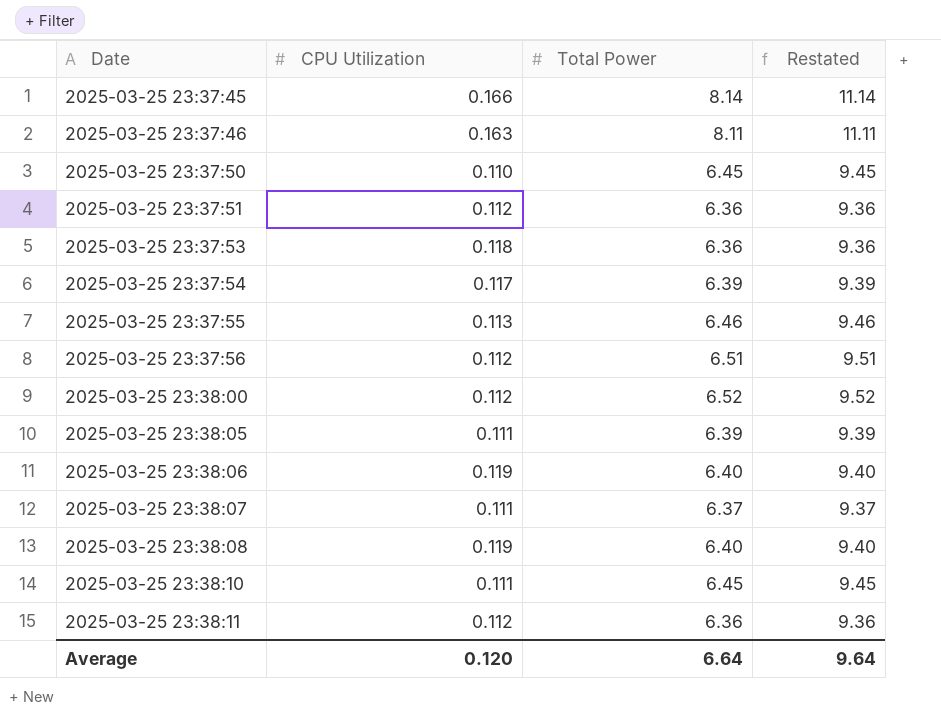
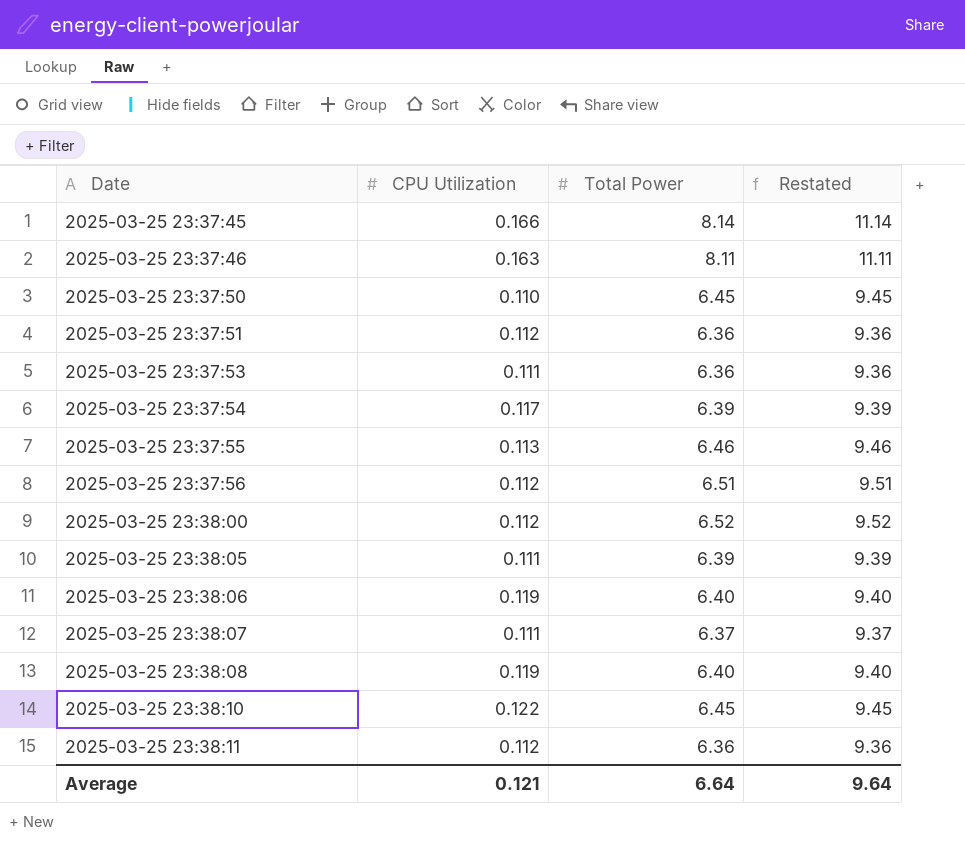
2025-03-25 23:37:53 | CPU Utilization: 0.118 -> 0.111
2025-03-25 23:38:10 | CPU Utilization: 0.111 -> 0.122
Average | CPU Utilization: 0.120 -> 0.121

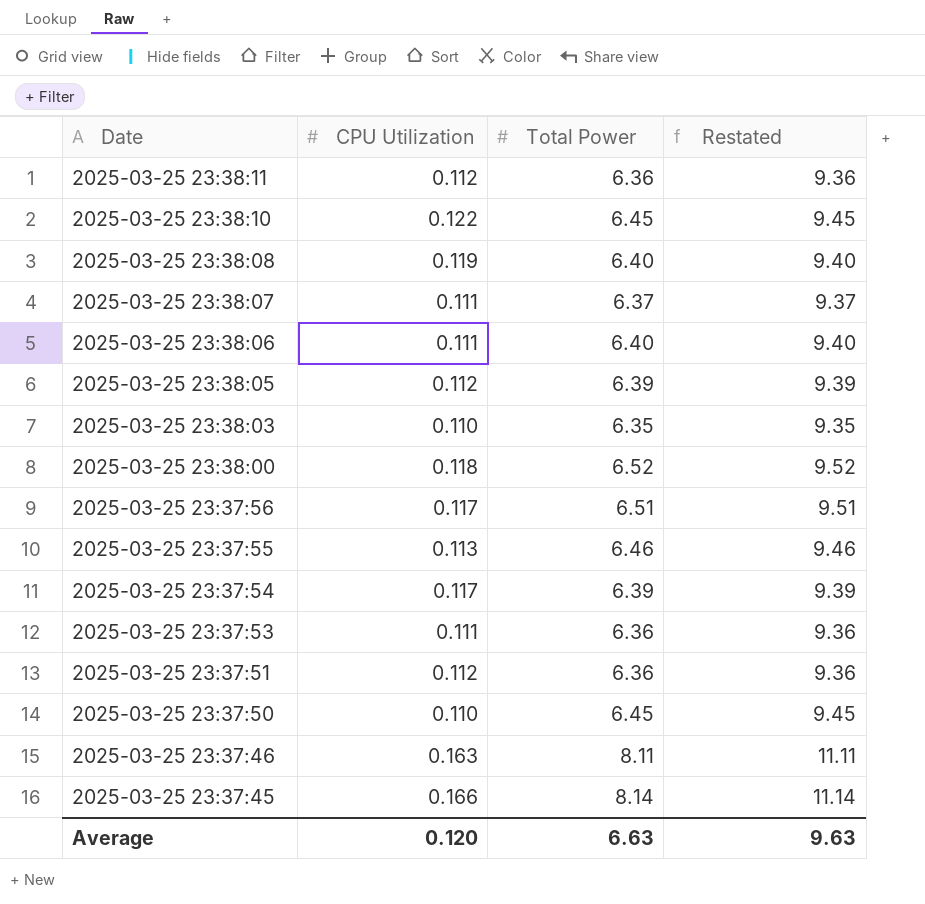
row order: Date ascending -> Date descending
2025-03-25 23:38:06 | CPU Utilization: 0.119 -> 0.111
2025-03-25 23:38:05 | CPU Utilization: 0.111 -> 0.112
row 2025-03-25 23:38:03: none -> 0.110 | 6.35 | 9.35
2025-03-25 23:38:00 | CPU Utilization: 0.112 -> 0.118
2025-03-25 23:37:56 | CPU Utilization: 0.112 -> 0.117
Average | CPU Utilization: 0.121 -> 0.120
Average | Total Power: 6.64 -> 6.63
Average | Restated: 9.64 -> 9.63

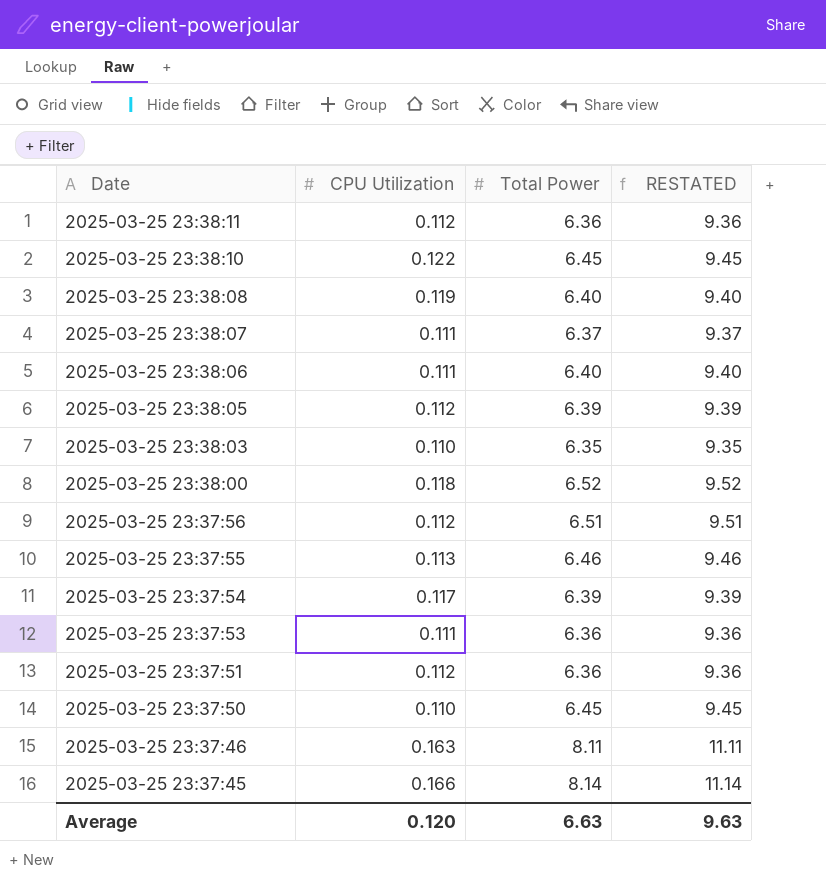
column name: Restated -> RESTATED
2025-03-25 23:37:56 | CPU Utilization: 0.117 -> 0.112

